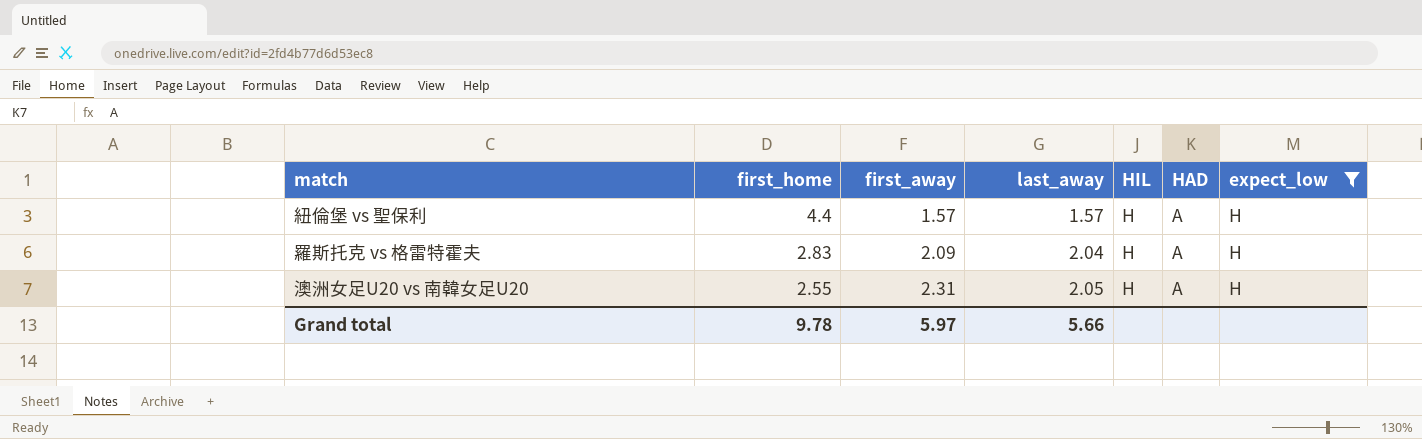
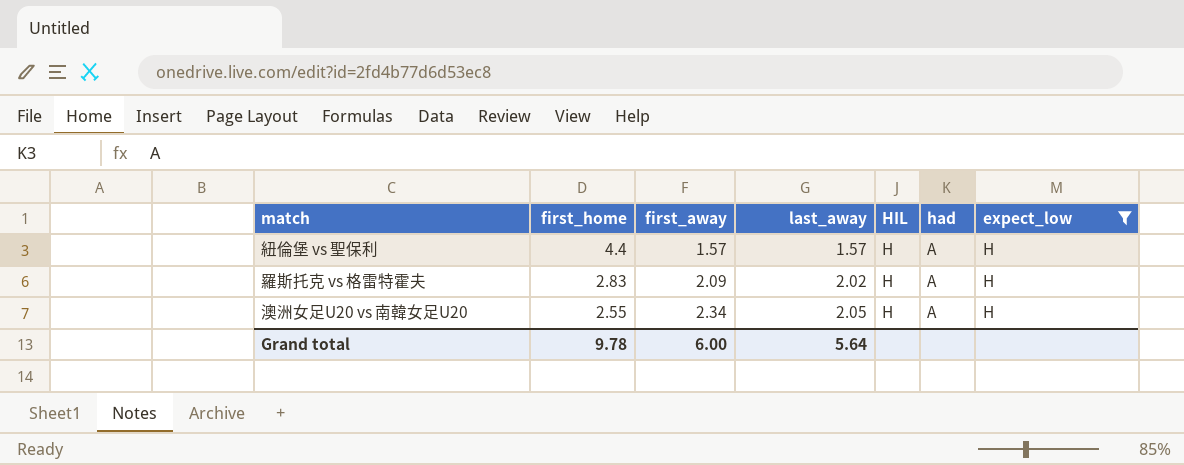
column name: HAD -> had
羅斯托克 vs 格雷特霍夫 | last_away: 2.04 -> 2.02
澳洲女足U20 vs 南韓女足U20 | first_away: 2.31 -> 2.34
Grand total | first_away: 5.97 -> 6.00
Grand total | last_away: 5.66 -> 5.64

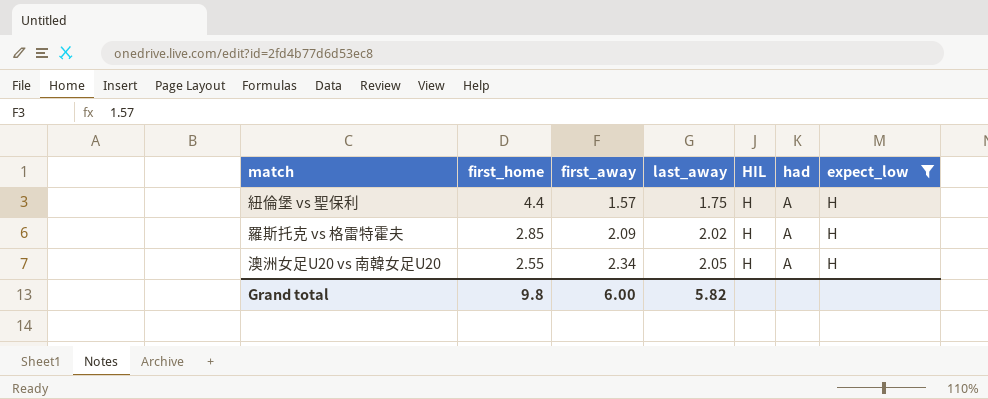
紐倫堡 vs 聖保利 | last_away: 1.57 -> 1.75
羅斯托克 vs 格雷特霍夫 | first_home: 2.83 -> 2.85
Grand total | first_home: 9.78 -> 9.8
Grand total | last_away: 5.64 -> 5.82

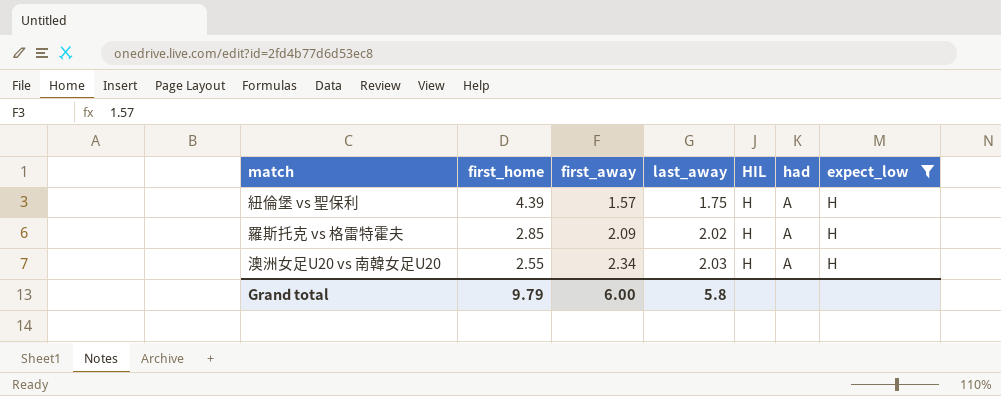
紐倫堡 vs 聖保利 | first_home: 4.4 -> 4.39
澳洲女足U20 vs 南韓女足U20 | last_away: 2.05 -> 2.03
Grand total | first_home: 9.8 -> 9.79
Grand total | last_away: 5.82 -> 5.8

